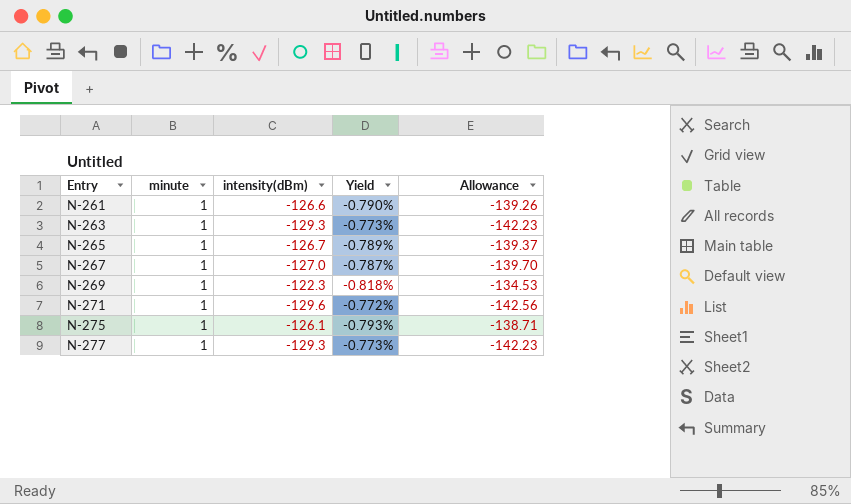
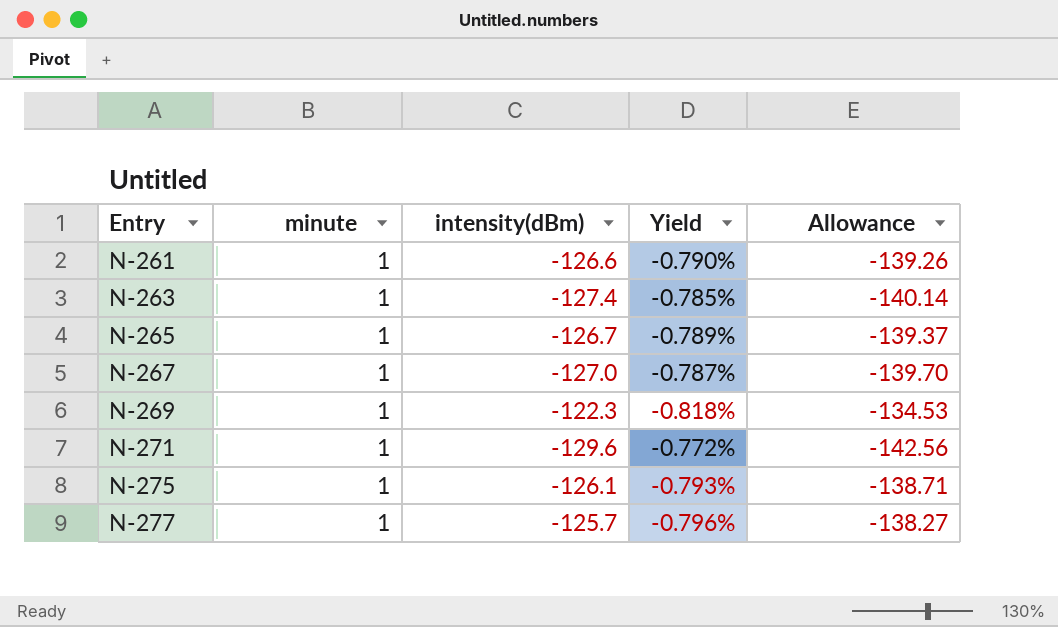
N-263 | intensity(dBm): -129.3 -> -127.4
N-263 | Yield: -0.773% -> -0.785%
N-263 | Allowance: -142.23 -> -140.14
N-277 | intensity(dBm): -129.3 -> -125.7
N-277 | Yield: -0.773% -> -0.796%
N-277 | Allowance: -142.23 -> -138.27

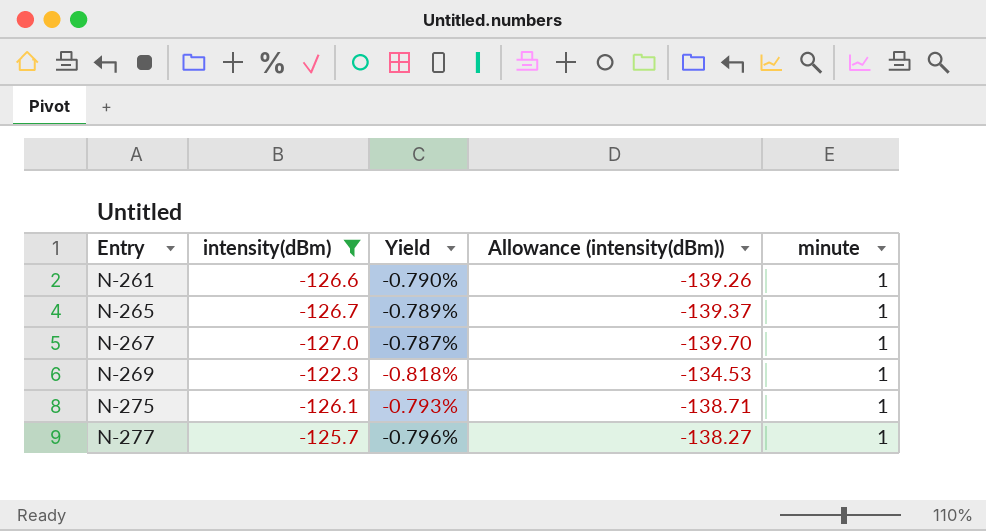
filter: none -> intensity(dBm) >= -127.0
column name: Allowance -> Allowance (intensity(dBm))
column minute | position: 2 -> 5

